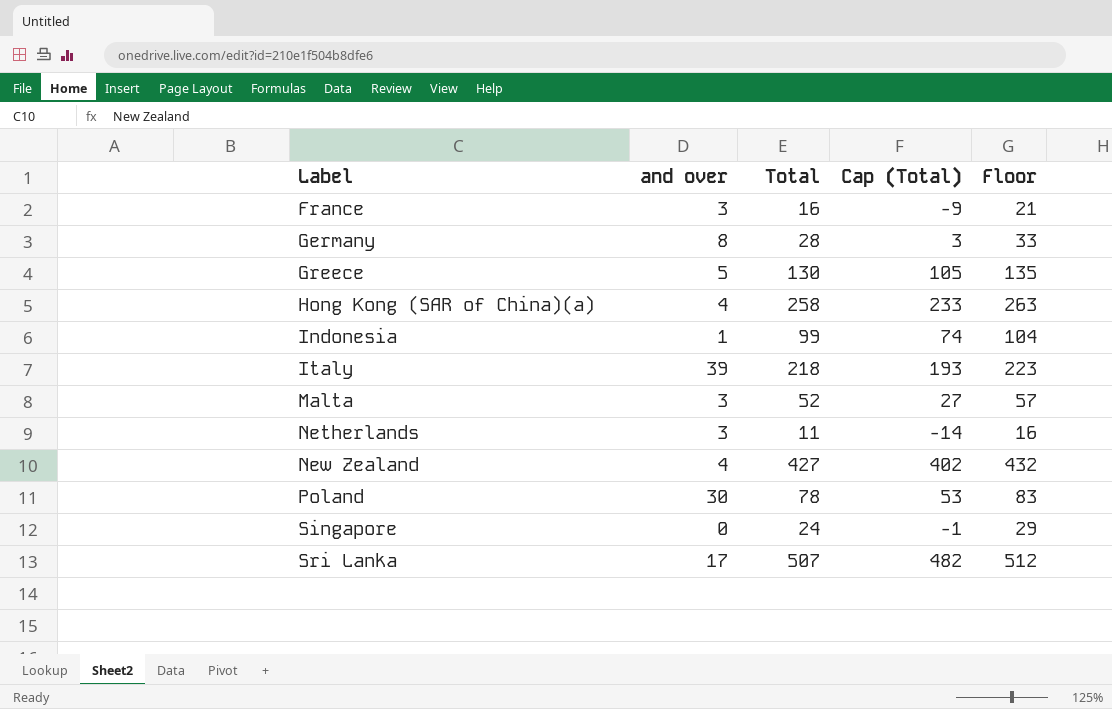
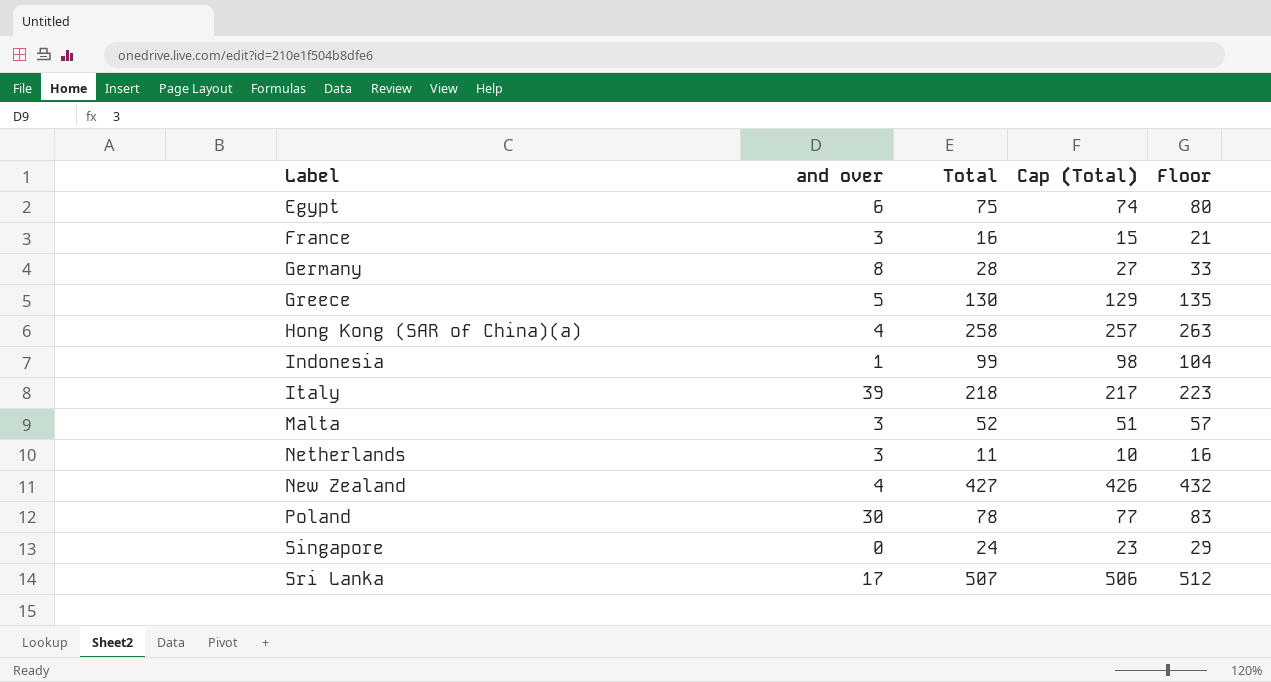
column Cap (Total) | formula: [Total] - 25 -> [Total] - 1
row Egypt: none -> 6 | 75 | 74 | 80

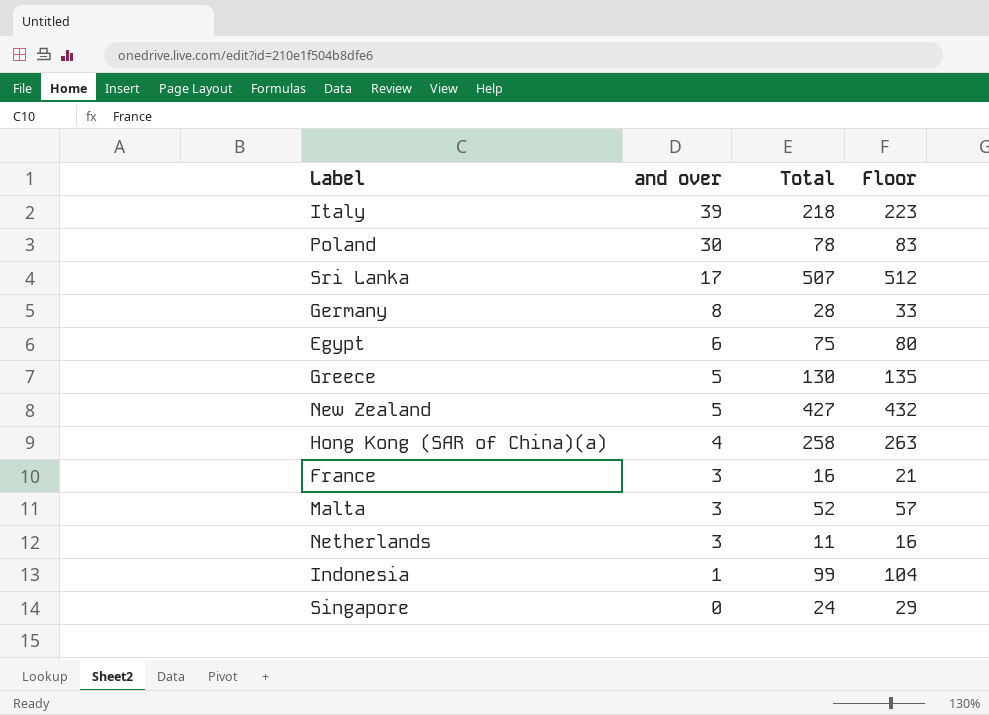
row order: Label ascending -> and over descending
column Cap (Total) | formula: [Total] - 1 -> none
New Zealand | and over: 4 -> 5

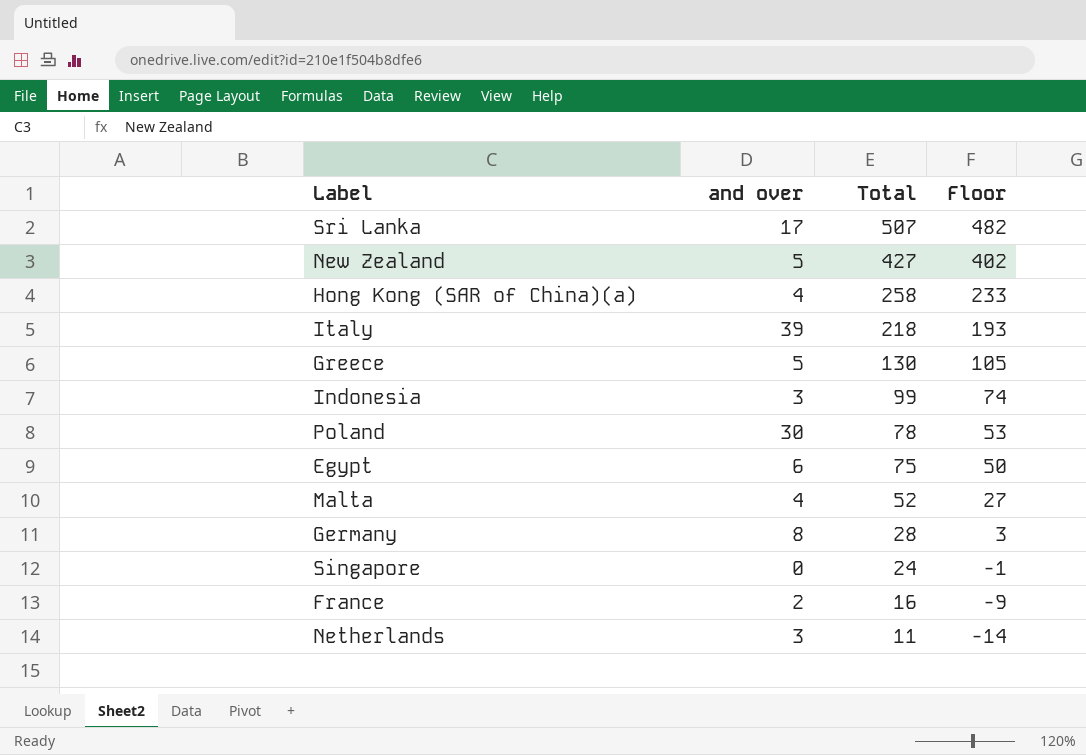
row order: and over descending -> Total descending
column Floor | formula: [Total] + 5 -> [Total] - 25
Indonesia | and over: 1 -> 3
Malta | and over: 3 -> 4
France | and over: 3 -> 2

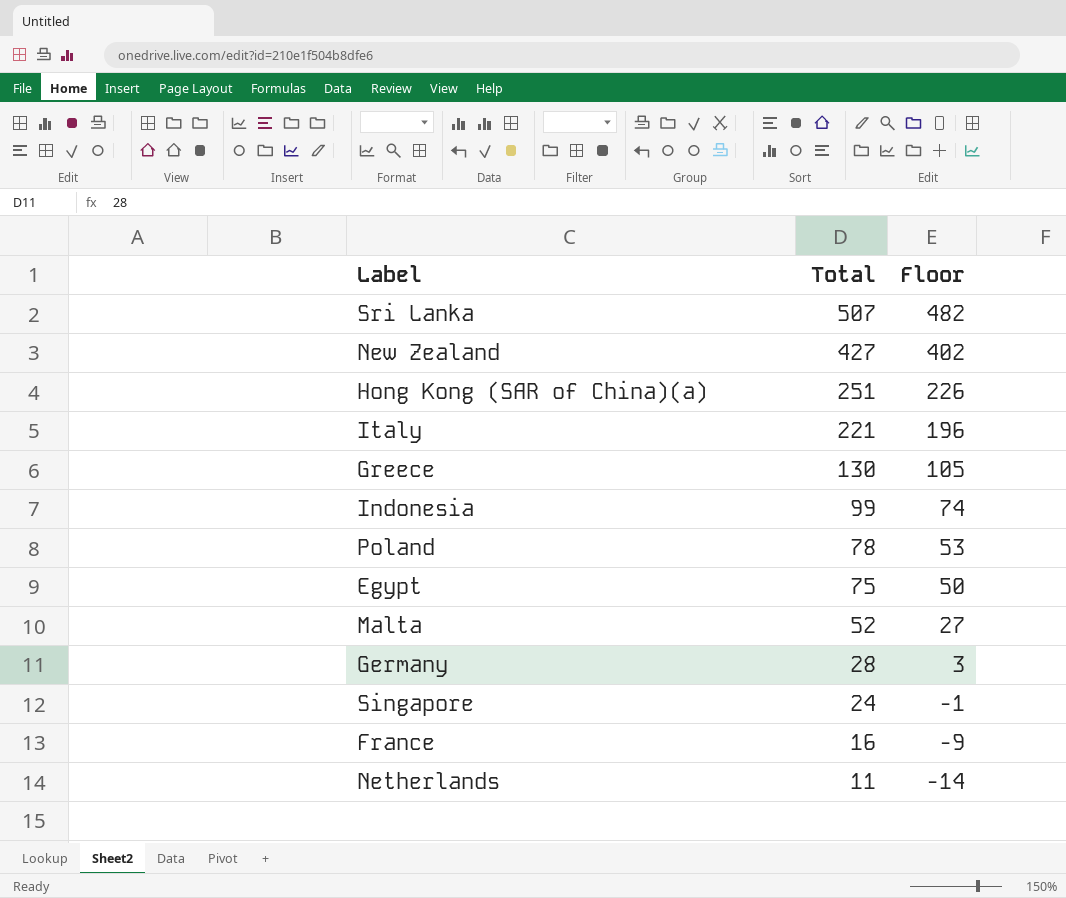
column and over | position: 2 -> none
Hong Kong (SAR of China)(a) | Total: 258 -> 251
Hong Kong (SAR of China)(a) | Floor: 233 -> 226
Italy | Total: 218 -> 221
Italy | Floor: 193 -> 196

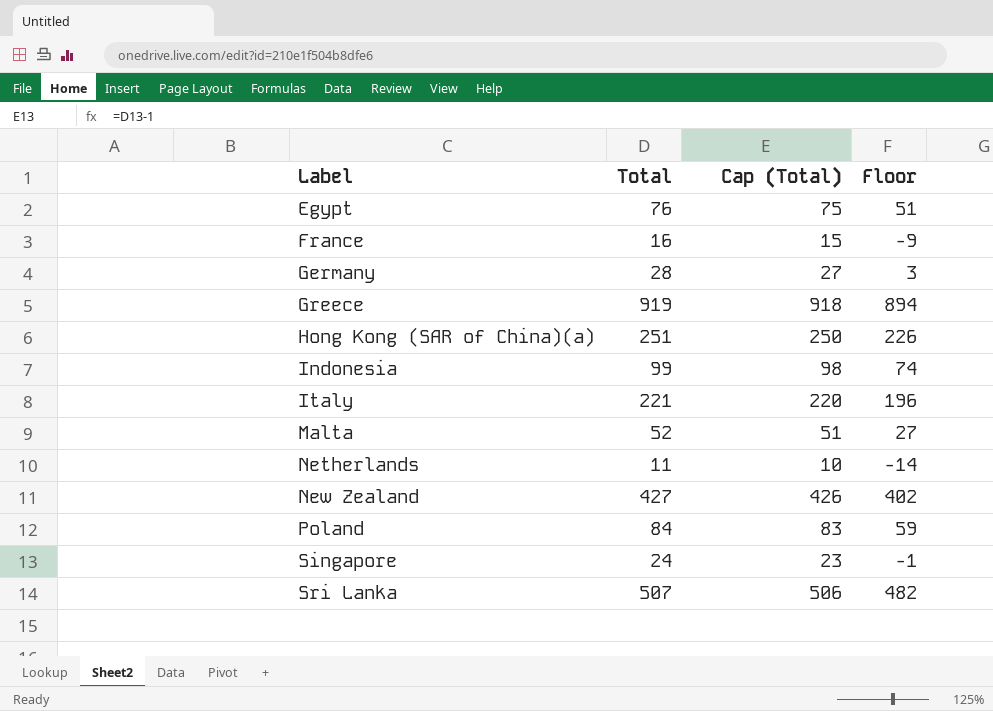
row order: Total descending -> Label ascending
column Cap (Total) | formula: none -> [Total] - 1
Egypt | Total: 75 -> 76
Egypt | Floor: 50 -> 51
Greece | Total: 130 -> 919
Greece | Floor: 105 -> 894
Poland | Total: 78 -> 84
Poland | Floor: 53 -> 59

